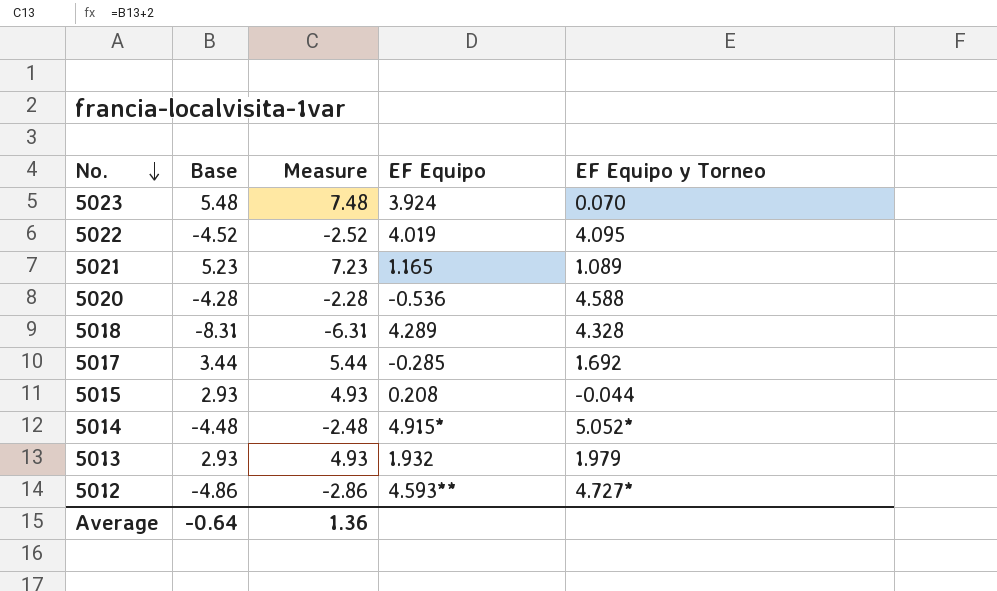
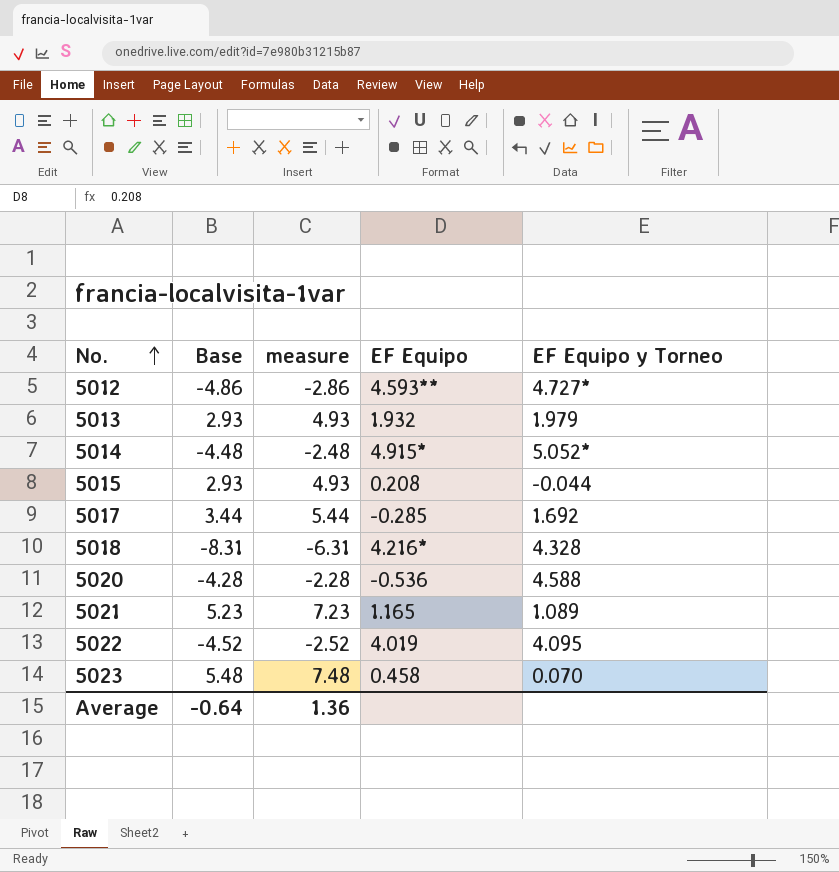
row order: No. descending -> No. ascending
column name: Measure -> measure
5018 | EF Equipo: 4.289 -> 4.216*
5023 | EF Equipo: 3.924 -> 0.458

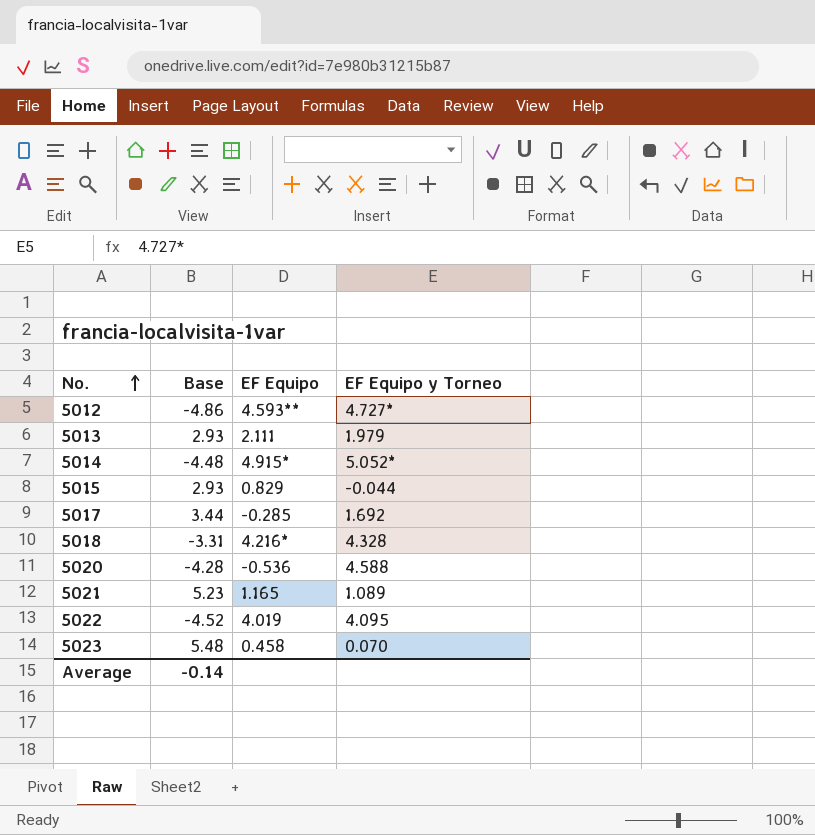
column measure | formula: [Base] + 2 -> none
5013 | EF Equipo: 1.932 -> 2.111
5015 | EF Equipo: 0.208 -> 0.829
5018 | Base: -8.31 -> -3.31
Average | Base: -0.64 -> -0.14

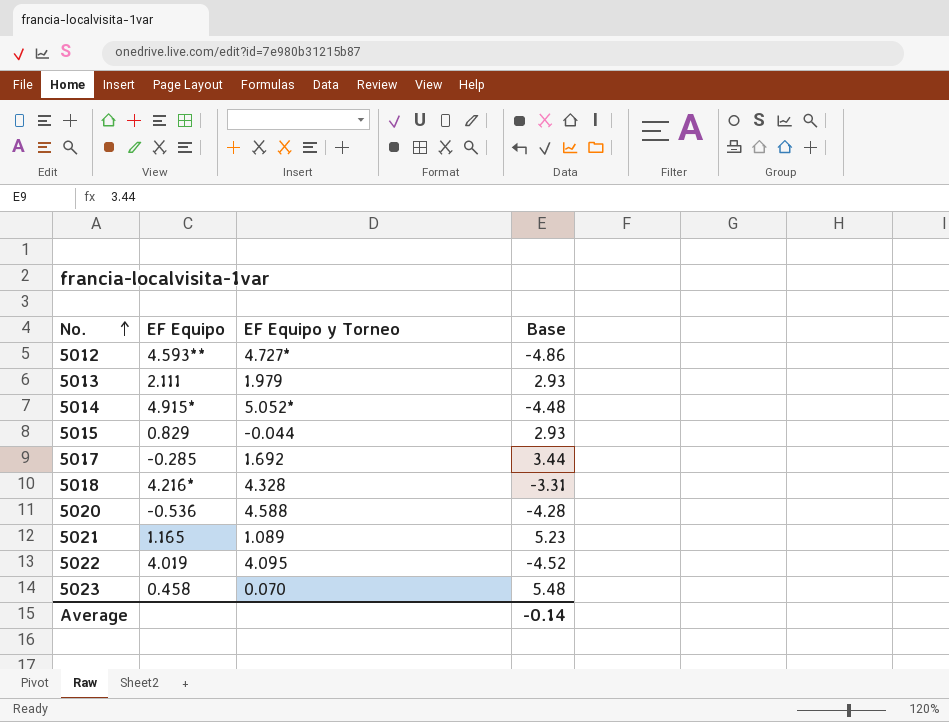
column Base | position: 2 -> 4

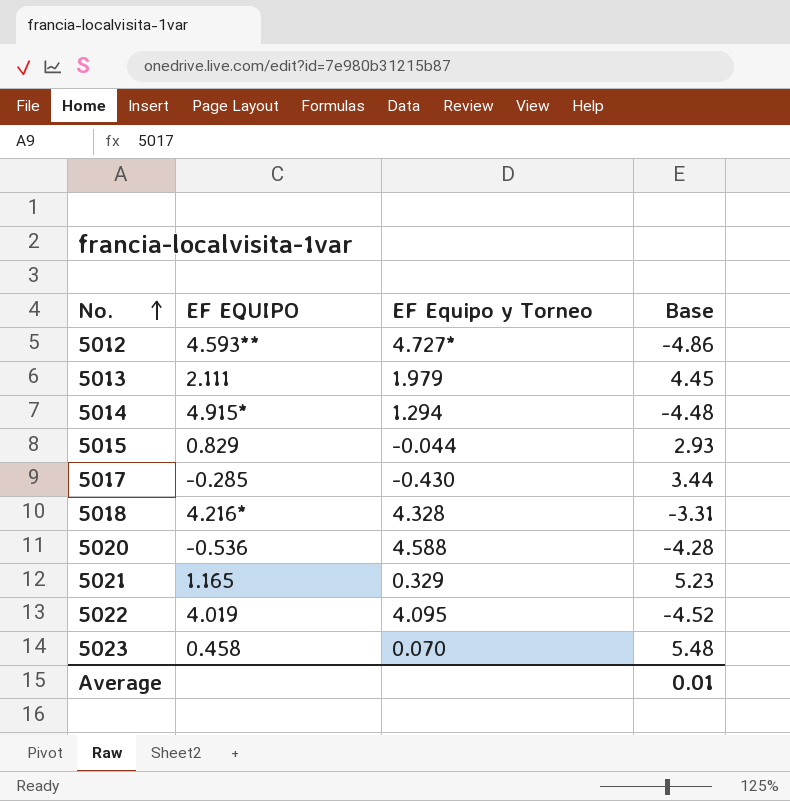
column name: EF Equipo -> EF EQUIPO
5013 | Base: 2.93 -> 4.45
5014 | EF Equipo y Torneo: 5.052* -> 1.294
5017 | EF Equipo y Torneo: 1.692 -> -0.430
5021 | EF Equipo y Torneo: 1.089 -> 0.329
Average | Base: -0.14 -> 0.01

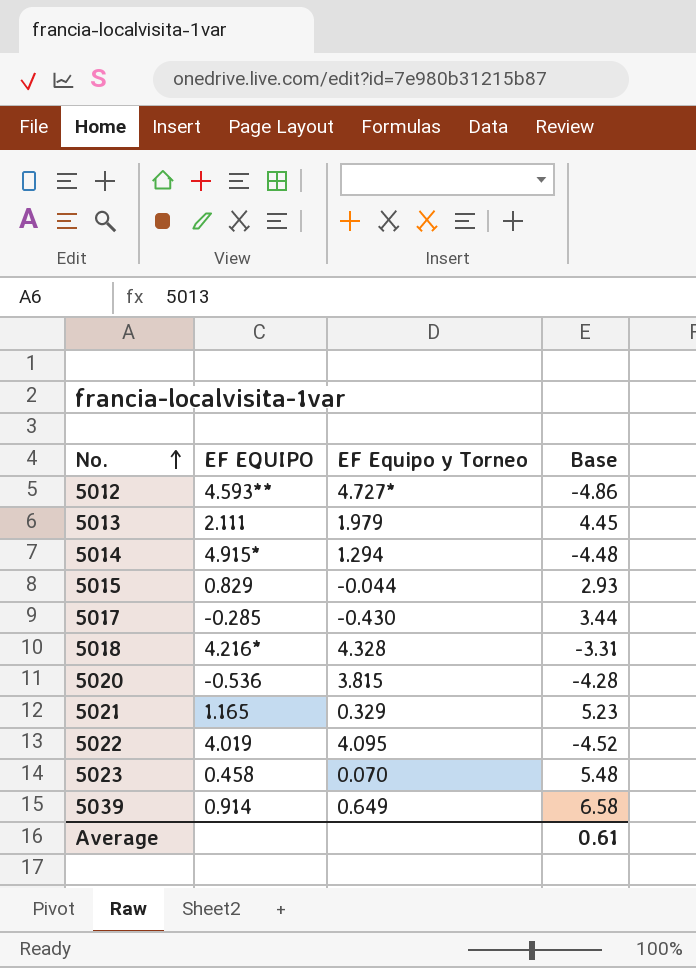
5020 | EF Equipo y Torneo: 4.588 -> 3.815
row 5039: none -> 0.914 | 0.649 | 6.58
Average | Base: 0.01 -> 0.61

